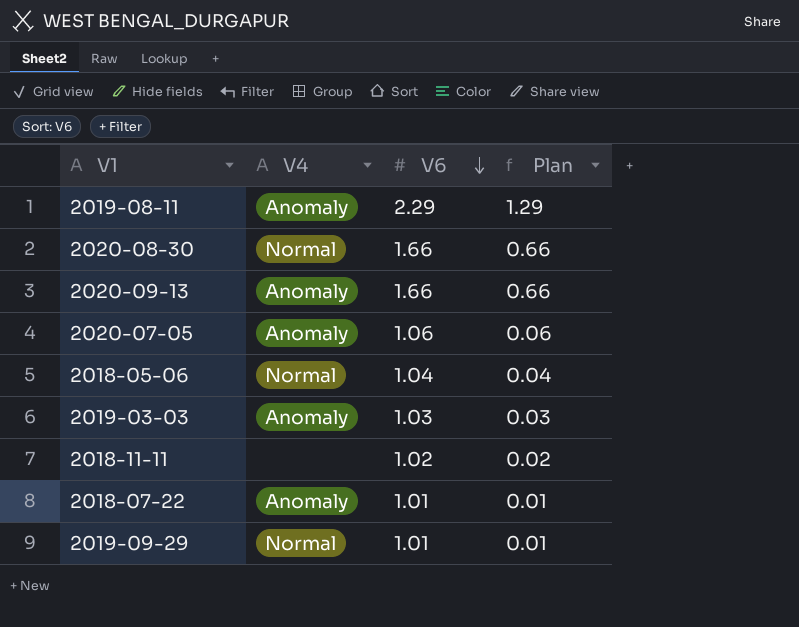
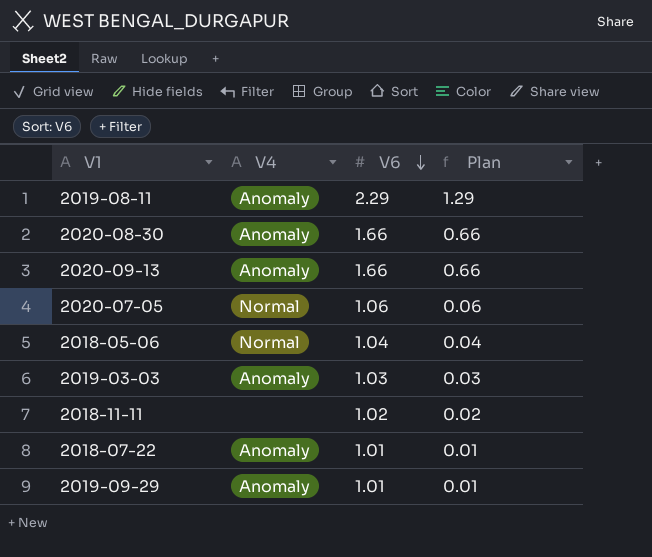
2020-08-30 | V4: Normal -> Anomaly
2020-07-05 | V4: Anomaly -> Normal
2019-09-29 | V4: Normal -> Anomaly

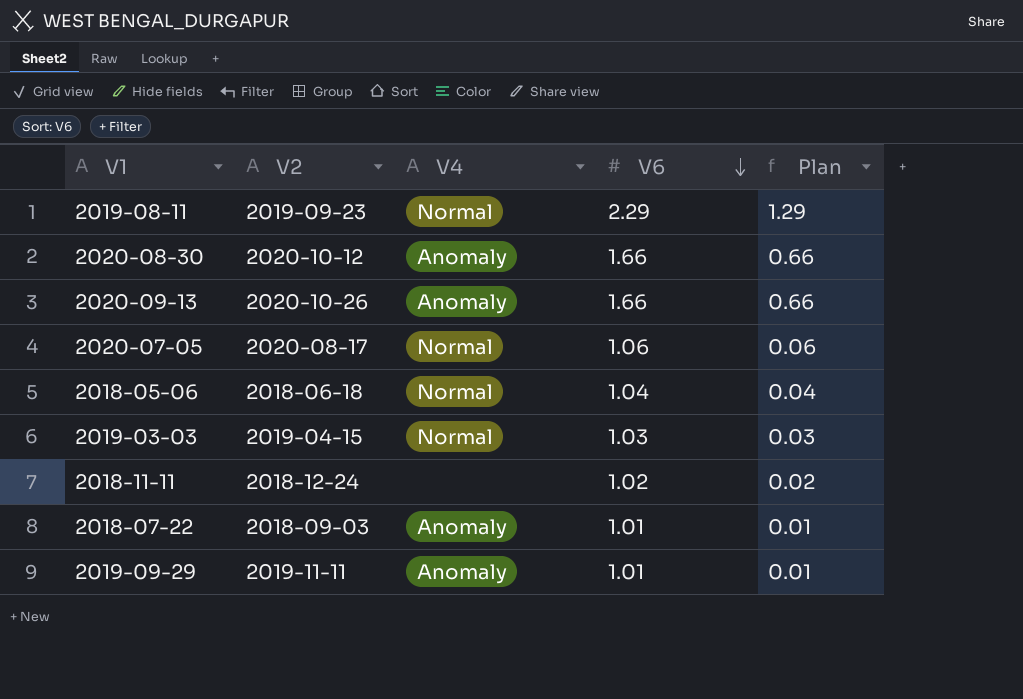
column V2 | position: none -> 2
2019-08-11 | V4: Anomaly -> Normal
2019-03-03 | V4: Anomaly -> Normal

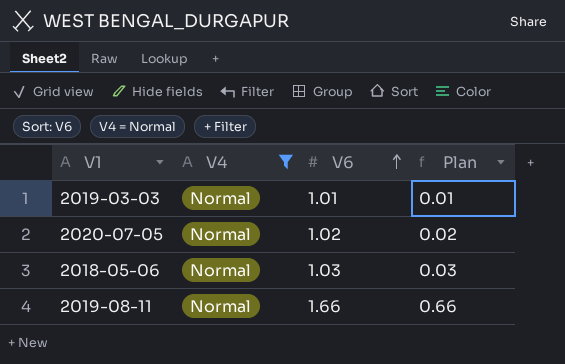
filter: none -> V4 = Normal
row order: V6 descending -> V6 ascending
column V2 | position: 2 -> none
2019-03-03 | V6: 1.03 -> 1.01
2019-03-03 | Plan: 0.03 -> 0.01
2020-07-05 | V6: 1.06 -> 1.02
2020-07-05 | Plan: 0.06 -> 0.02
2018-05-06 | V6: 1.04 -> 1.03
2018-05-06 | Plan: 0.04 -> 0.03
2019-08-11 | V6: 2.29 -> 1.66
2019-08-11 | Plan: 1.29 -> 0.66

